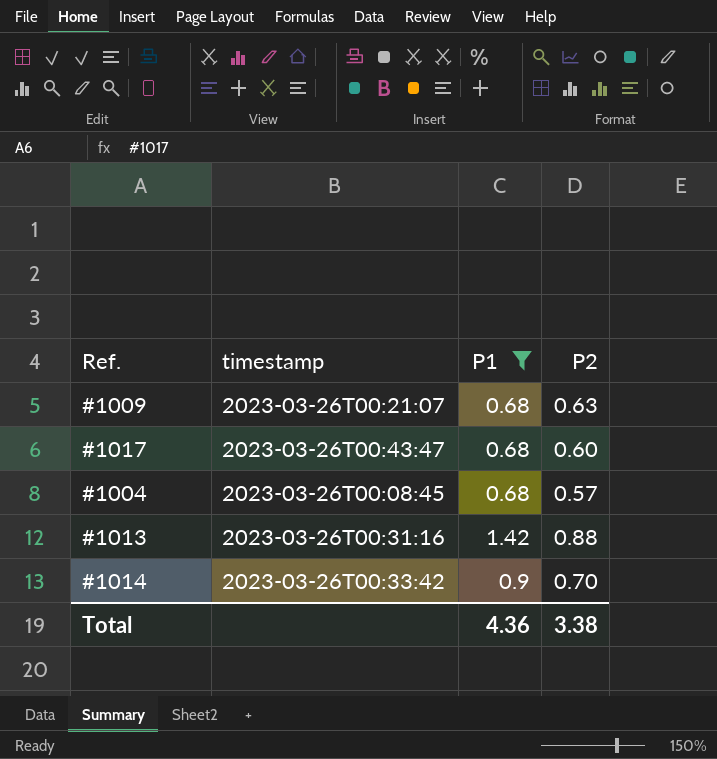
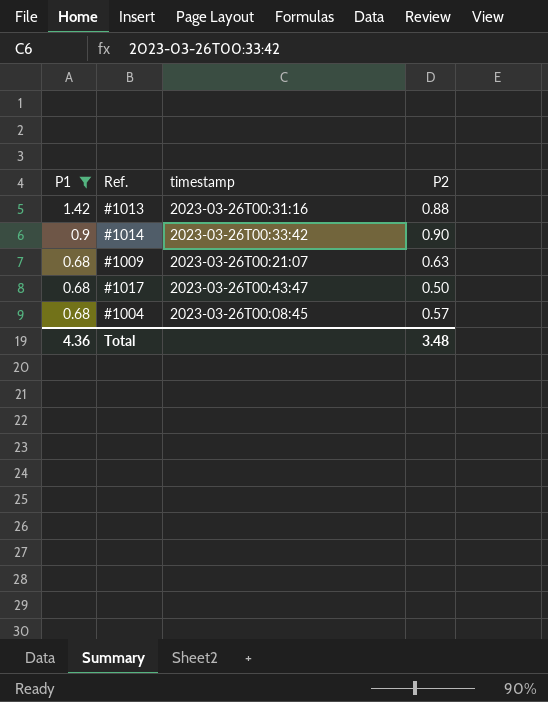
row order: none -> P1 descending
column P1 | position: 3 -> 1
#1014 | P2: 0.70 -> 0.90
#1017 | P2: 0.60 -> 0.50
Total | P2: 3.38 -> 3.48

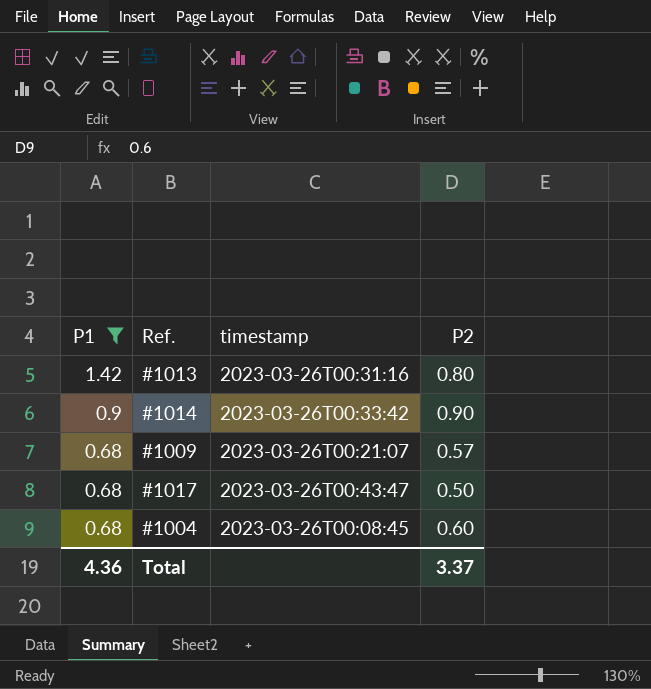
#1013 | P2: 0.88 -> 0.80
#1009 | P2: 0.63 -> 0.57
#1004 | P2: 0.57 -> 0.60
Total | P2: 3.48 -> 3.37

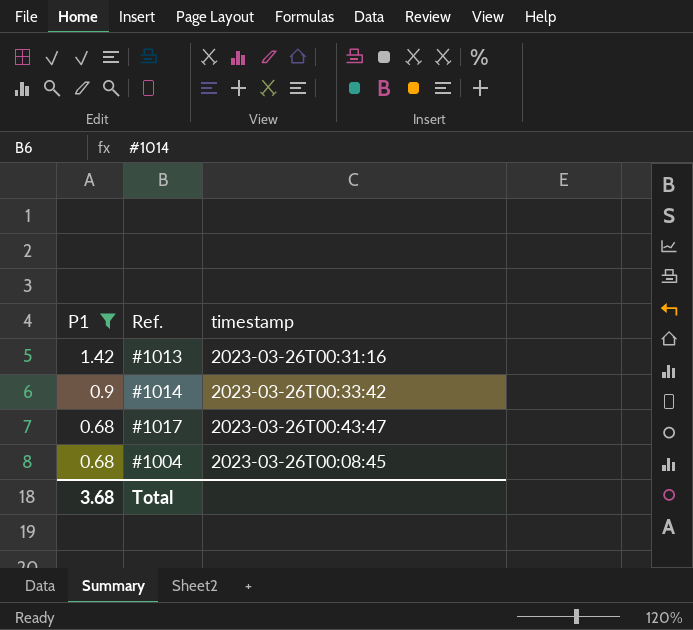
column P2 | position: 4 -> none
row #1009: 0.68 | 2023-03-26T00:21:07 | 0.57 -> none
Total | P1: 4.36 -> 3.68

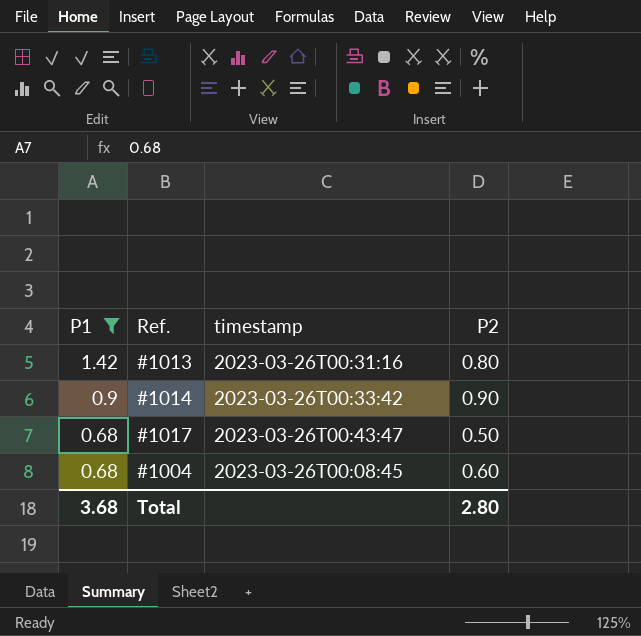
column P2 | position: none -> 4

